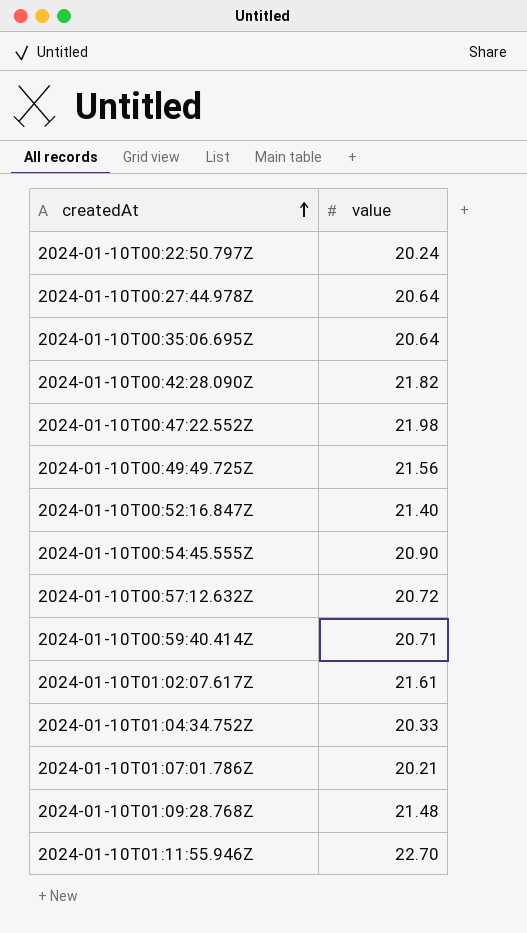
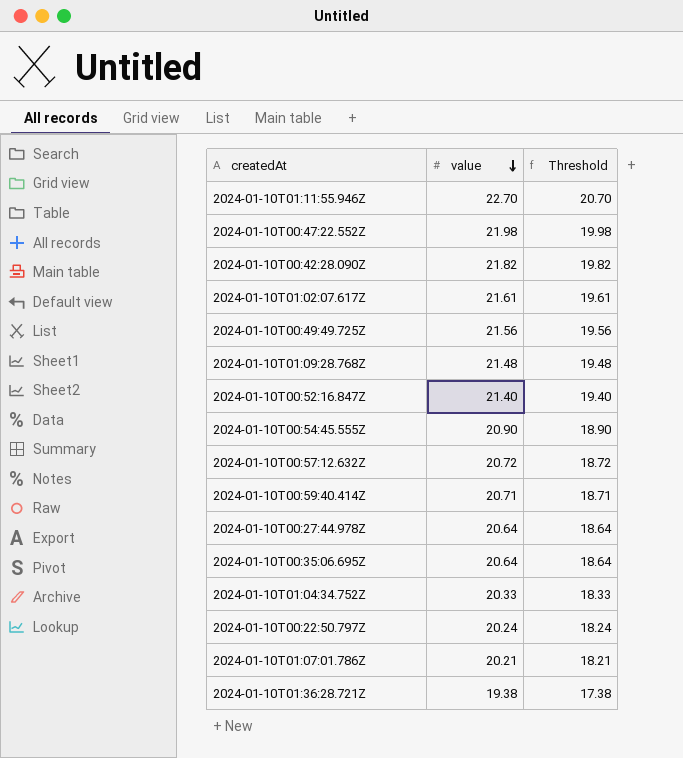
row order: createdAt ascending -> value descending
column Threshold | formula: none -> [value] - 2
row 2024-01-10T01:36:28.721Z: none -> 19.38 | 17.38

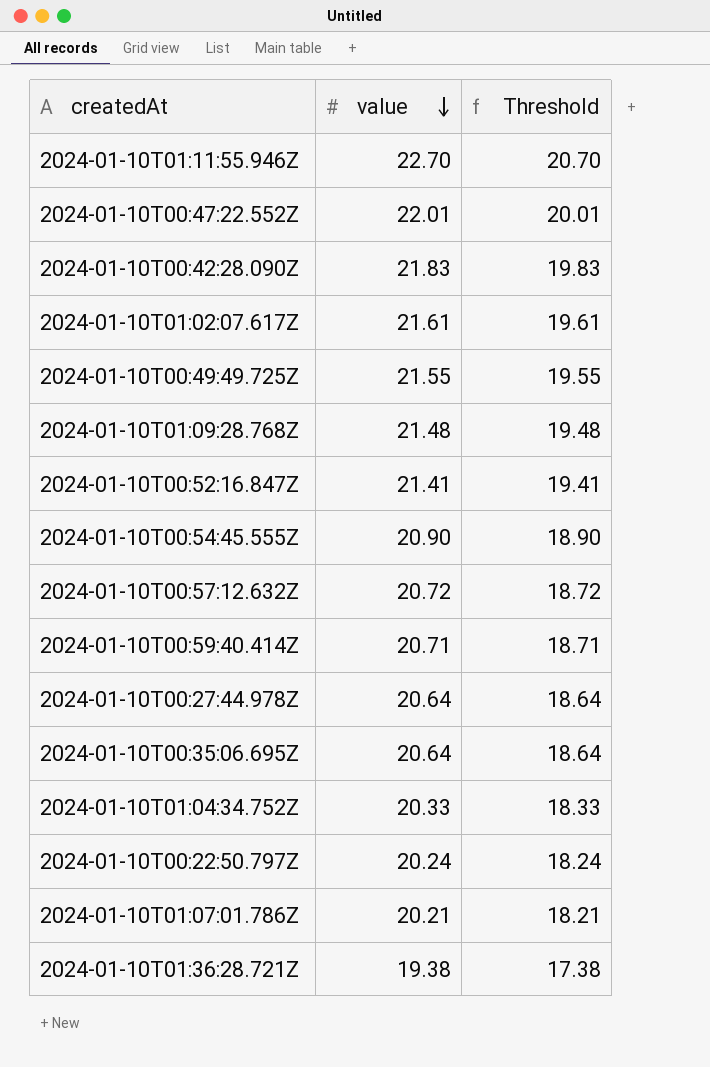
2024-01-10T00:47:22.552Z | value: 21.98 -> 22.01
2024-01-10T00:47:22.552Z | Threshold: 19.98 -> 20.01
2024-01-10T00:42:28.090Z | value: 21.82 -> 21.83
2024-01-10T00:42:28.090Z | Threshold: 19.82 -> 19.83
2024-01-10T00:49:49.725Z | value: 21.56 -> 21.55
2024-01-10T00:49:49.725Z | Threshold: 19.56 -> 19.55
2024-01-10T00:52:16.847Z | value: 21.40 -> 21.41
2024-01-10T00:52:16.847Z | Threshold: 19.40 -> 19.41

